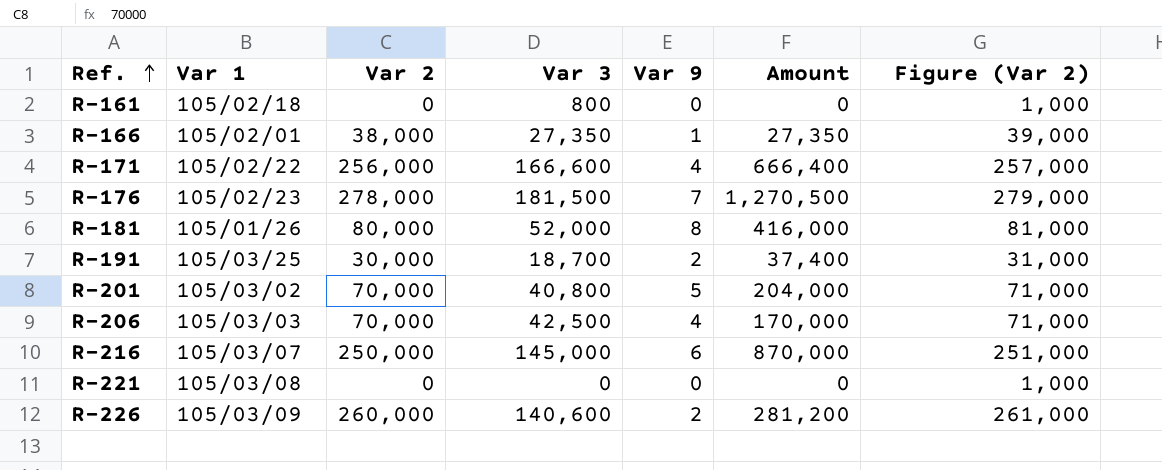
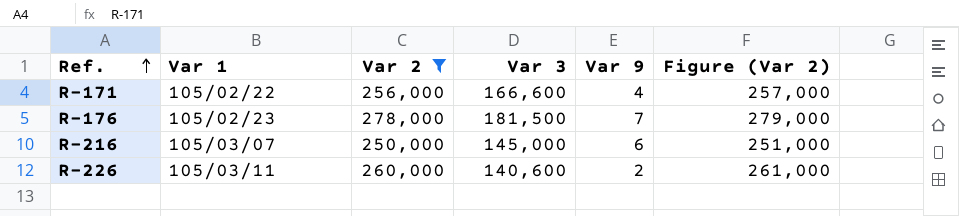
filter: none -> Var 2 >= 250,000
column Amount | formula: [Var 3] * [Var 9] -> none
R-226 | Var 1: 105/03/09 -> 105/03/11

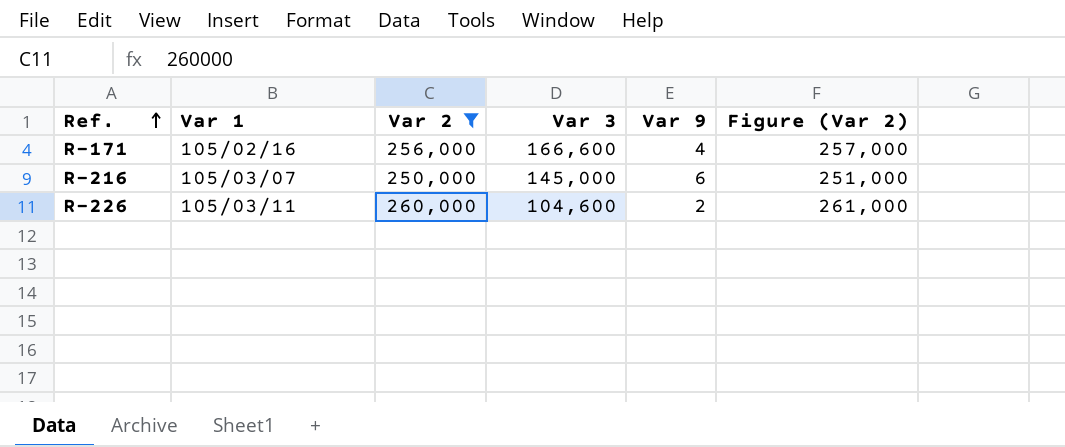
row R-176: 105/02/23 | 278,000 | 181,500 | 7 | 279,000 -> none
R-171 | Var 1: 105/02/22 -> 105/02/16
R-226 | Var 3: 140,600 -> 104,600

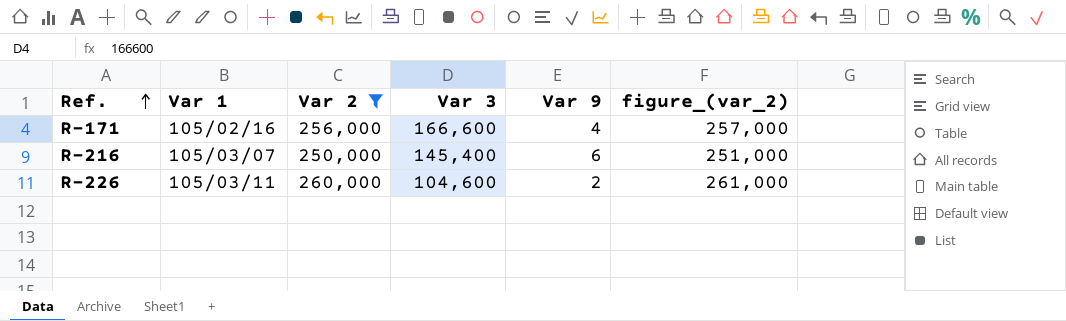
column name: Figure (Var 2) -> figure_(var_2)
R-216 | Var 3: 145,000 -> 145,400

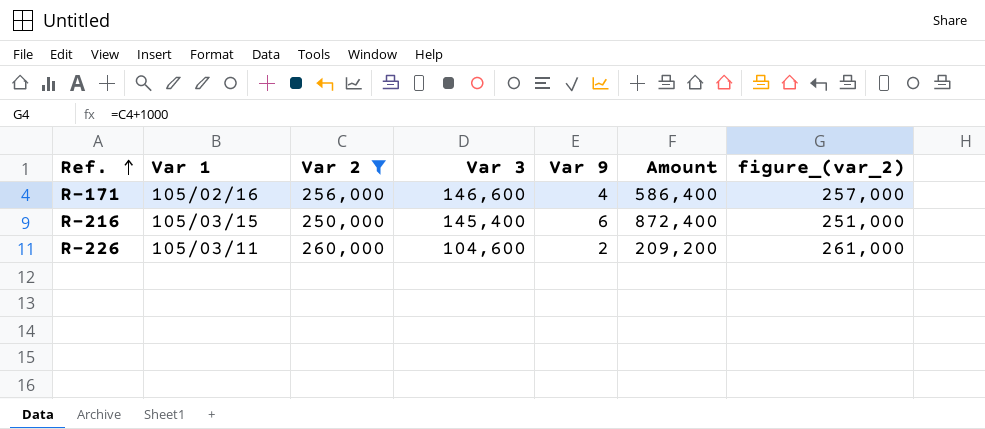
column Amount | formula: none -> [Var 3] * [Var 9]
R-171 | Var 3: 166,600 -> 146,600
R-216 | Var 1: 105/03/07 -> 105/03/15

